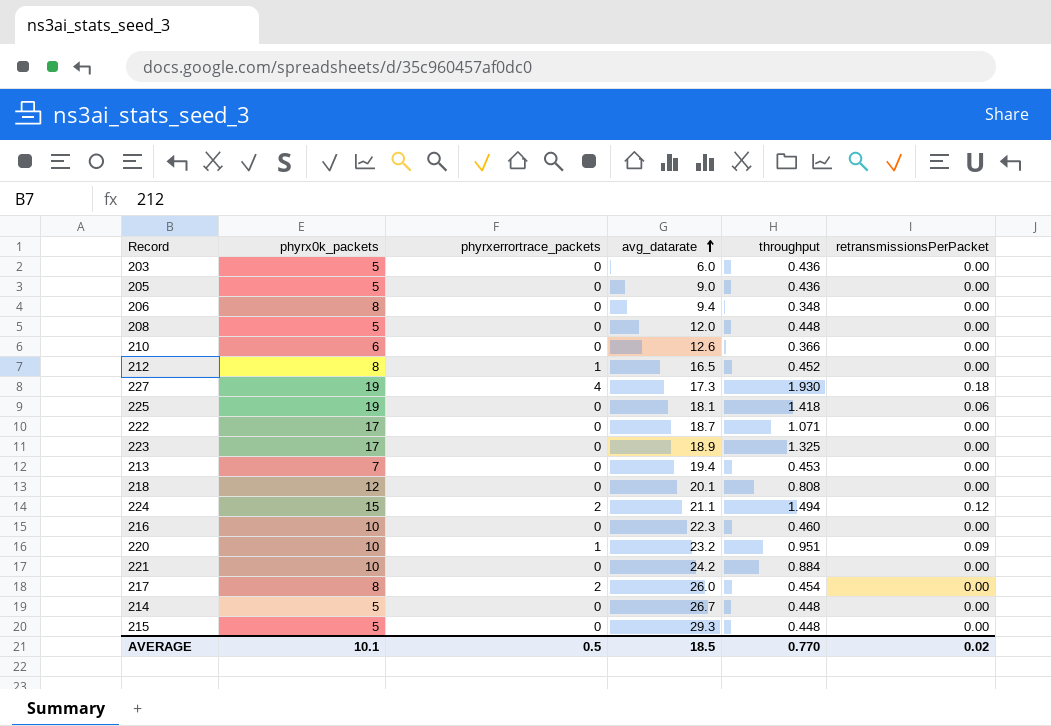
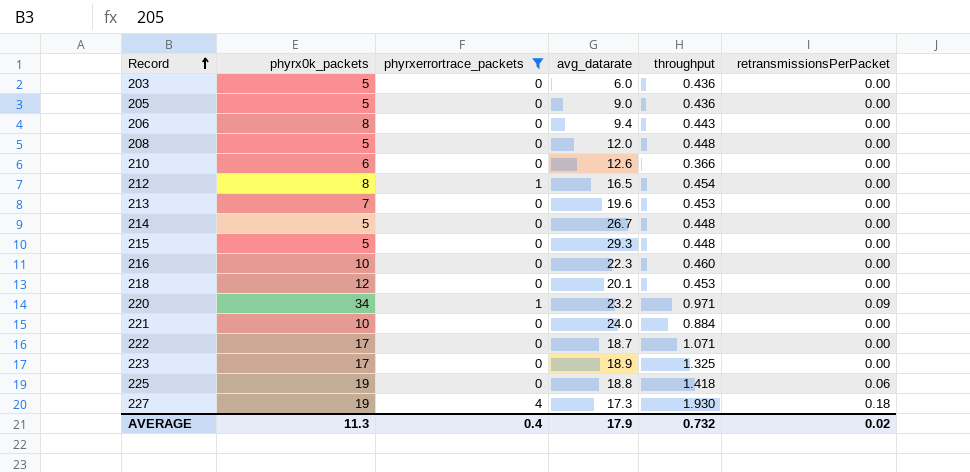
filter: none -> phyrxerrortrace_packets != 2
row order: avg_datarate ascending -> Record ascending
206 | throughput: 0.348 -> 0.443
212 | throughput: 0.452 -> 0.454
213 | avg_datarate: 19.4 -> 19.6
218 | throughput: 0.808 -> 0.453
220 | phyrx0k_packets: 10 -> 34
220 | throughput: 0.951 -> 0.971
221 | avg_datarate: 24.2 -> 24.0
225 | avg_datarate: 18.1 -> 18.8
AVERAGE | phyrx0k_packets: 10.1 -> 11.3
AVERAGE | phyrxerrortrace_packets: 0.5 -> 0.4
AVERAGE | avg_datarate: 18.5 -> 17.9
AVERAGE | throughput: 0.770 -> 0.732

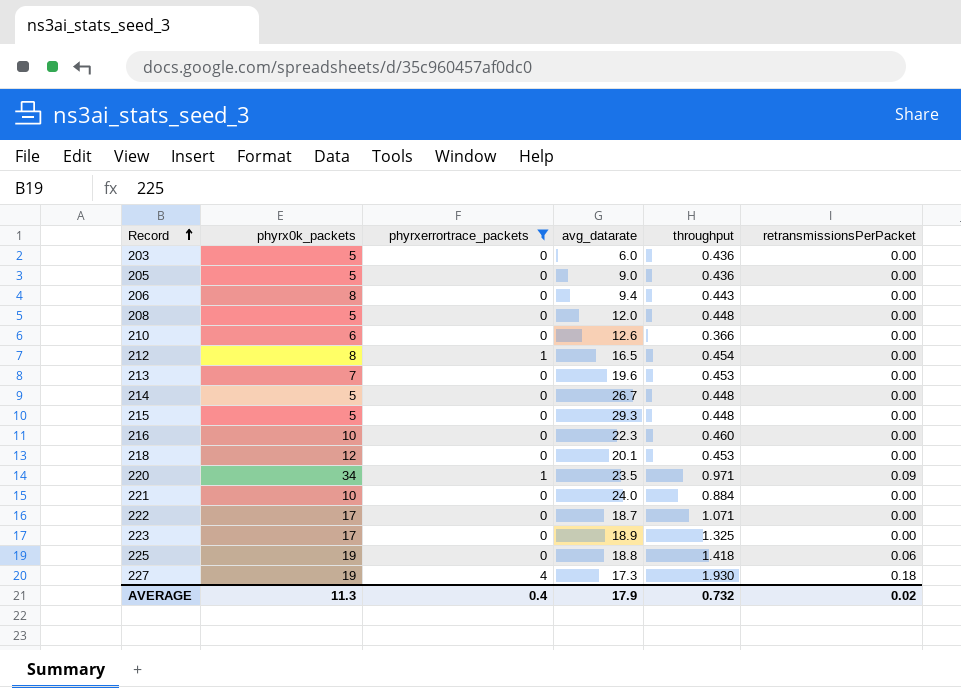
220 | avg_datarate: 23.2 -> 23.5

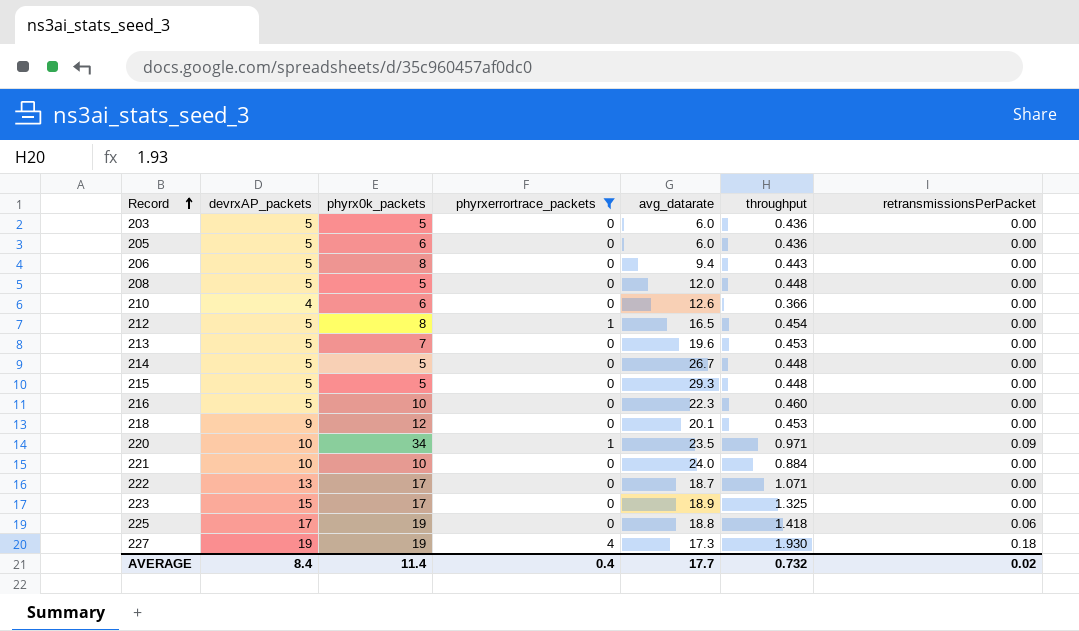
column devrxAP_packets | position: none -> 2
205 | phyrx0k_packets: 5 -> 6
205 | avg_datarate: 9.0 -> 6.0
AVERAGE | phyrx0k_packets: 11.3 -> 11.4
AVERAGE | avg_datarate: 17.9 -> 17.7

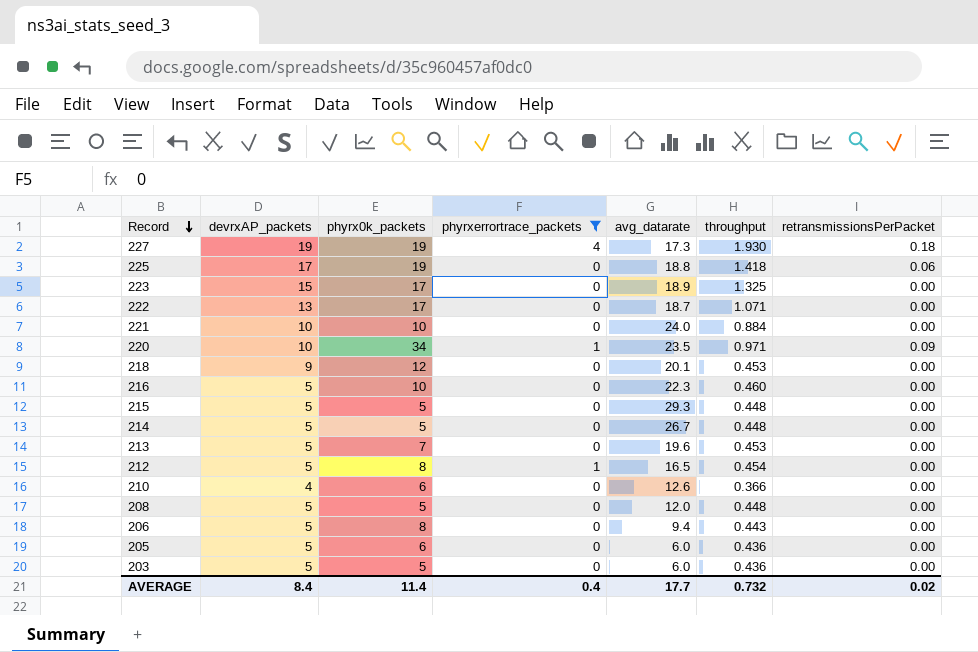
row order: Record ascending -> Record descending

